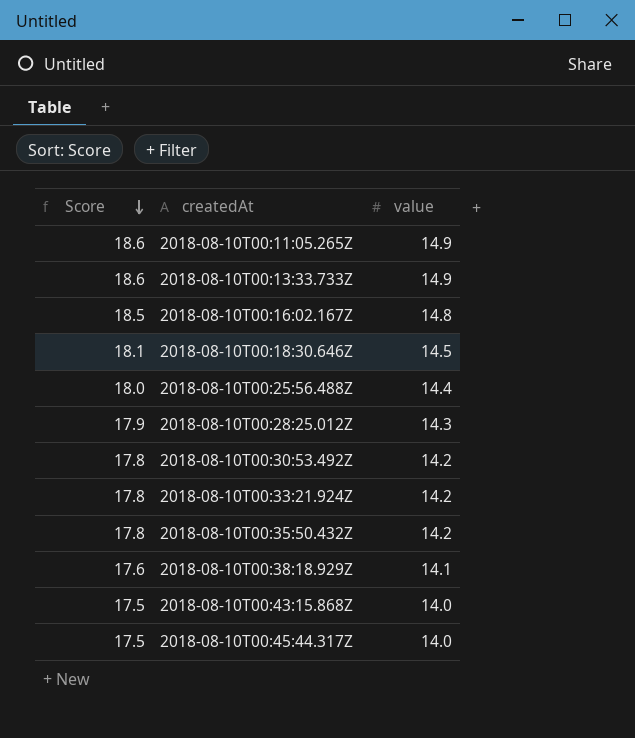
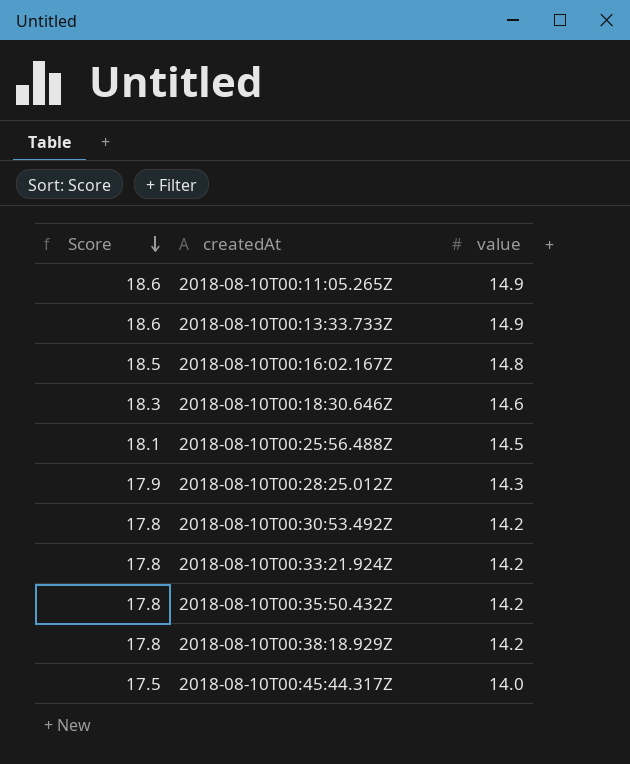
row 2018-08-10T00:43:15.868Z: 17.5 | 14.0 -> none
2018-08-10T00:18:30.646Z | Score: 18.1 -> 18.3
2018-08-10T00:18:30.646Z | value: 14.5 -> 14.6
2018-08-10T00:25:56.488Z | Score: 18.0 -> 18.1
2018-08-10T00:25:56.488Z | value: 14.4 -> 14.5
2018-08-10T00:38:18.929Z | Score: 17.6 -> 17.8
2018-08-10T00:38:18.929Z | value: 14.1 -> 14.2

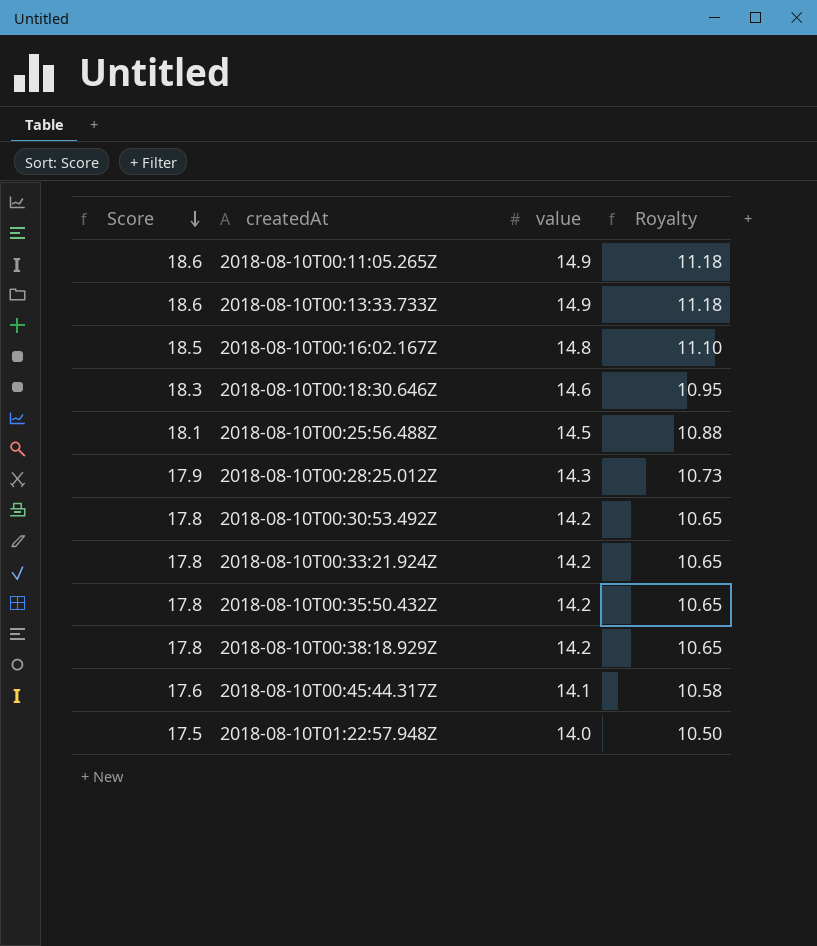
column Royalty | formula: none -> [value] * 0.75
2018-08-10T00:45:44.317Z | Score: 17.5 -> 17.6
2018-08-10T00:45:44.317Z | value: 14.0 -> 14.1
row 2018-08-10T01:22:57.948Z: none -> 17.5 | 14.0 | 10.50

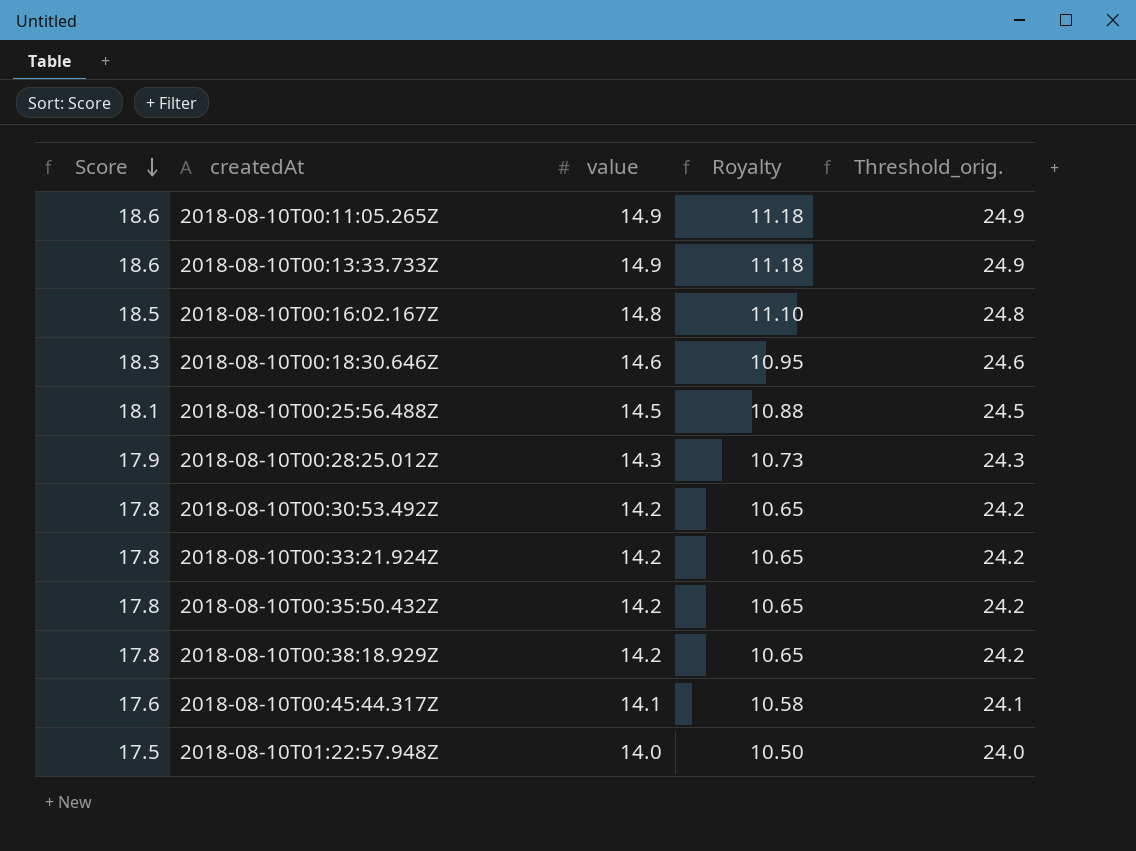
column Threshold_orig. | formula: none -> [value] + 10

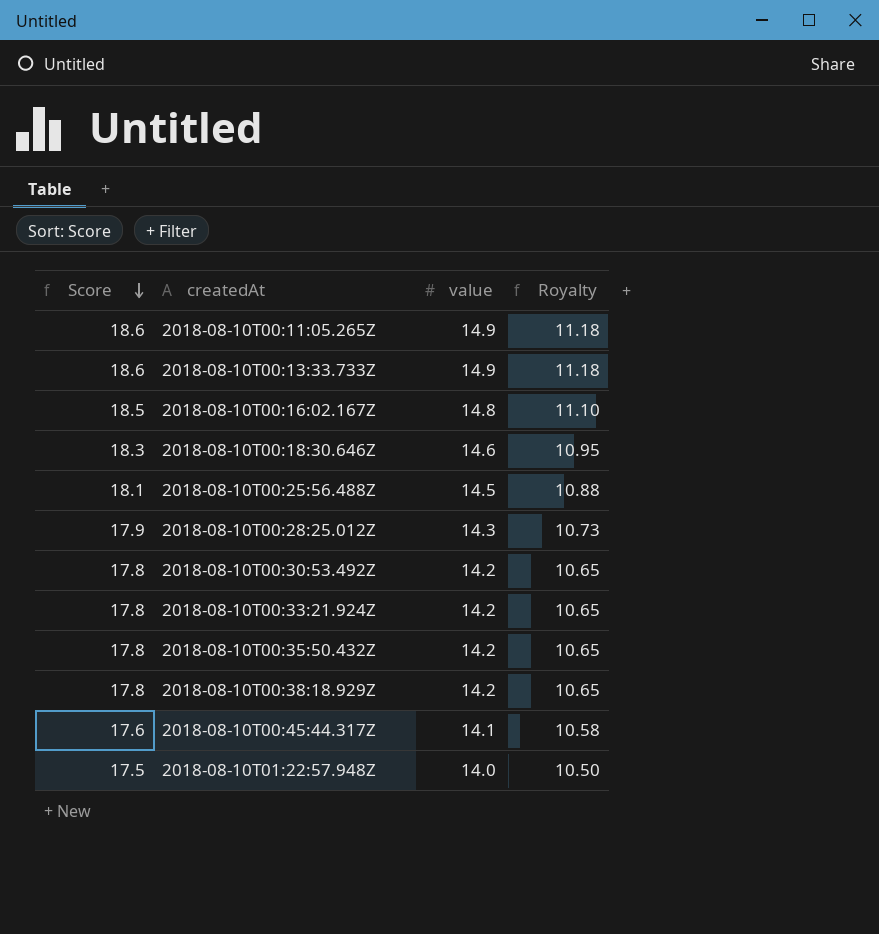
column Threshold_orig. | formula: [value] + 10 -> none

